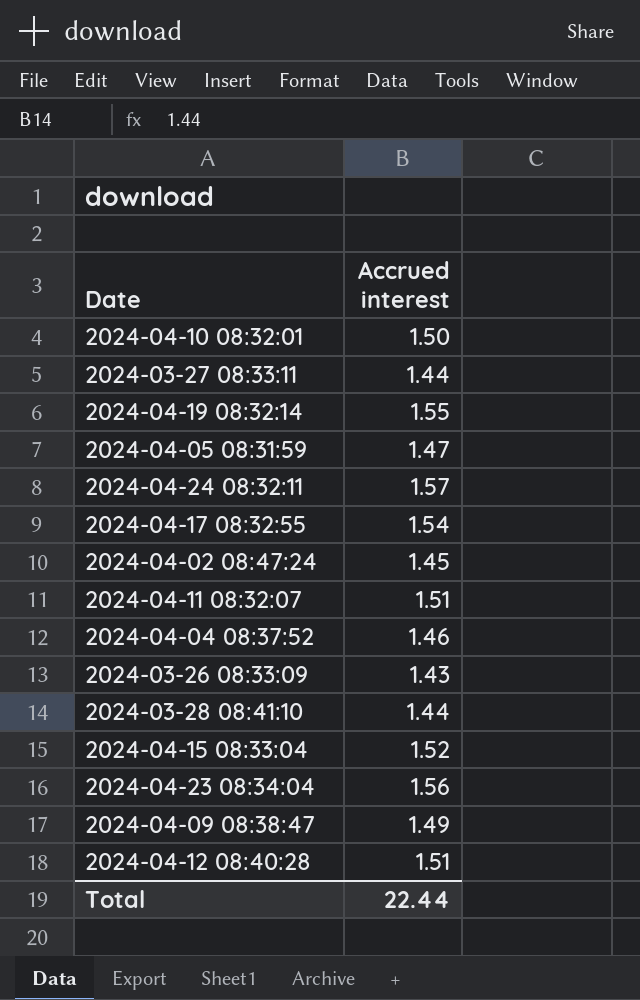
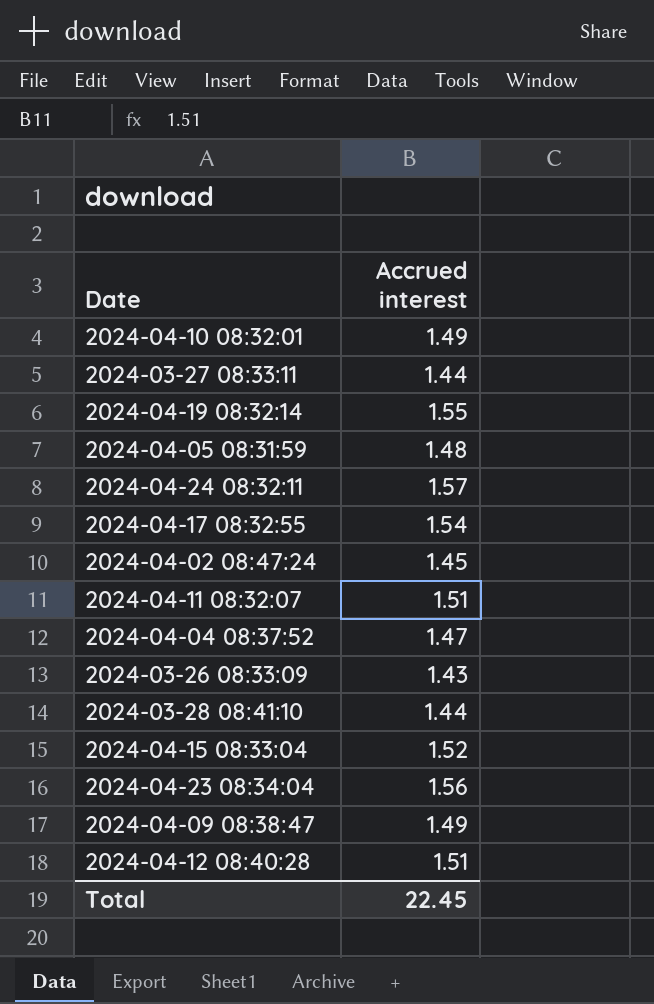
2024-04-10 08:32:01 | Accrued interest: 1.50 -> 1.49
2024-04-05 08:31:59 | Accrued interest: 1.47 -> 1.48
2024-04-04 08:37:52 | Accrued interest: 1.46 -> 1.47
Total | Accrued interest: 22.44 -> 22.45

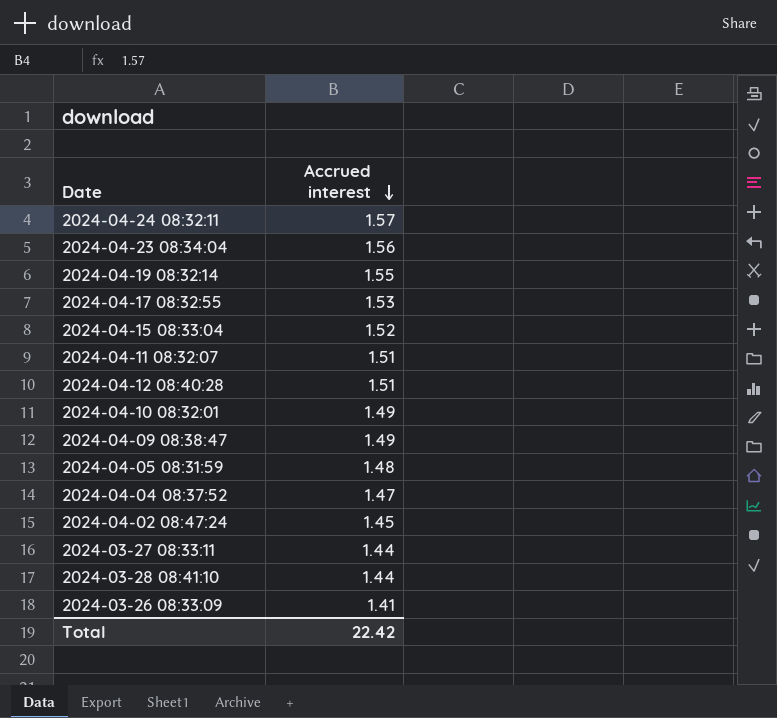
row order: none -> Accrued interest descending
2024-04-17 08:32:55 | Accrued interest: 1.54 -> 1.53
2024-03-26 08:33:09 | Accrued interest: 1.43 -> 1.41
Total | Accrued interest: 22.45 -> 22.42

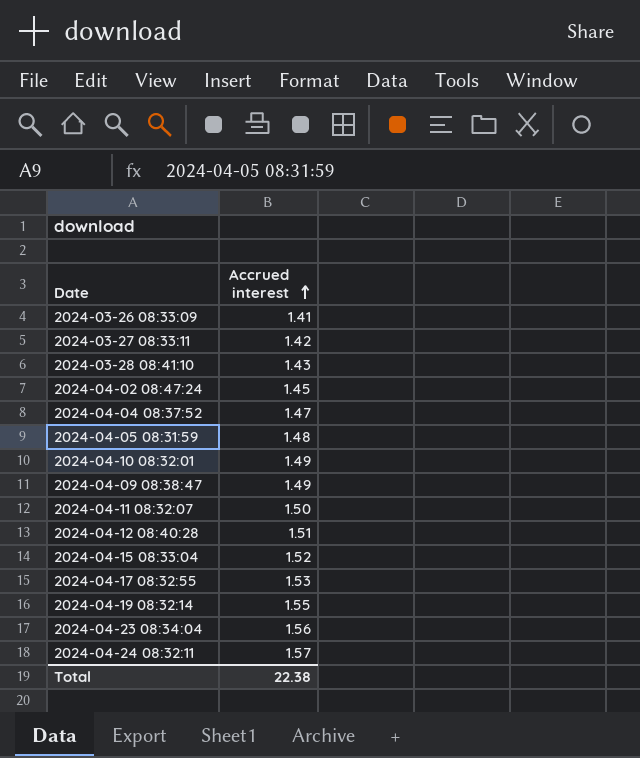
row order: Accrued interest descending -> Accrued interest ascending
2024-03-27 08:33:11 | Accrued interest: 1.44 -> 1.42
2024-03-28 08:41:10 | Accrued interest: 1.44 -> 1.43
2024-04-11 08:32:07 | Accrued interest: 1.51 -> 1.50
Total | Accrued interest: 22.42 -> 22.38

